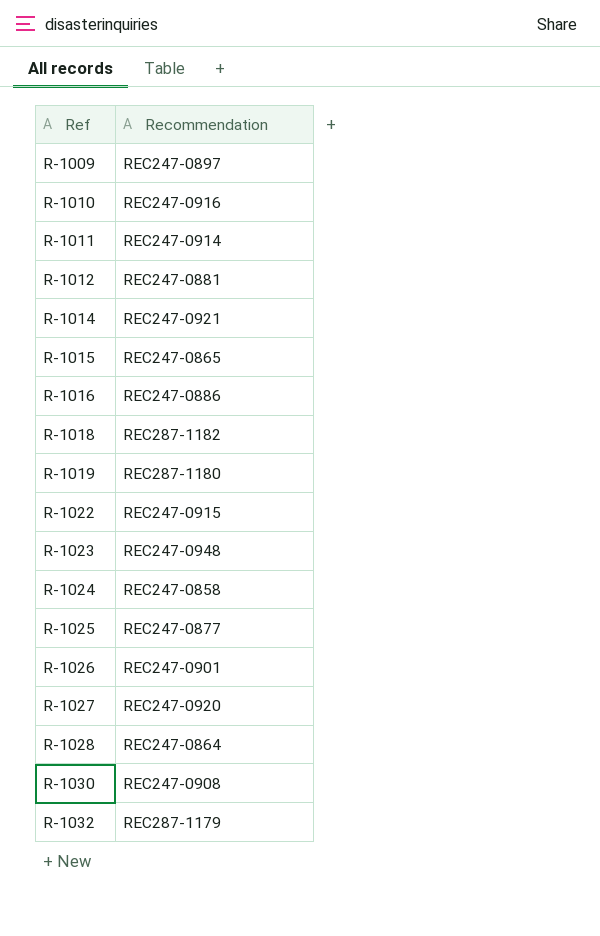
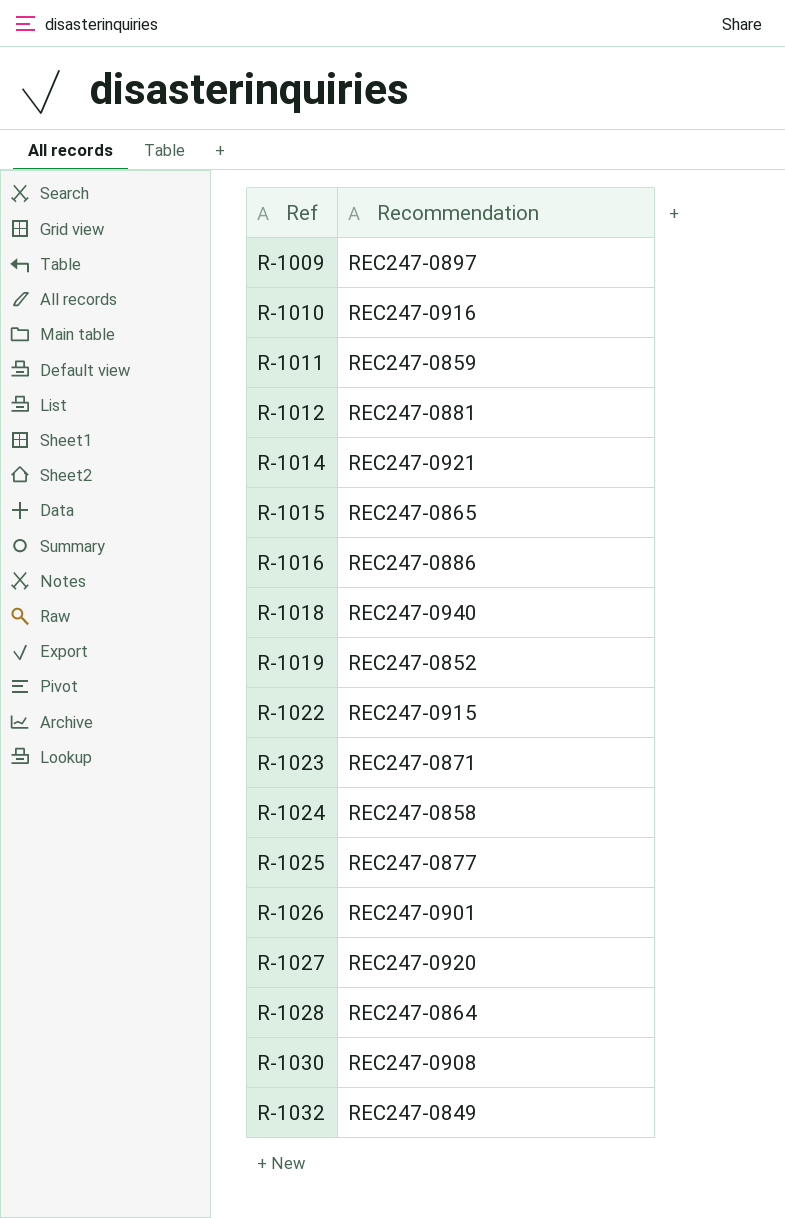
R-1011 | Recommendation: REC247-0914 -> REC247-0859
R-1018 | Recommendation: REC287-1182 -> REC247-0940
R-1019 | Recommendation: REC287-1180 -> REC247-0852
R-1023 | Recommendation: REC247-0948 -> REC247-0871
R-1032 | Recommendation: REC287-1179 -> REC247-0849

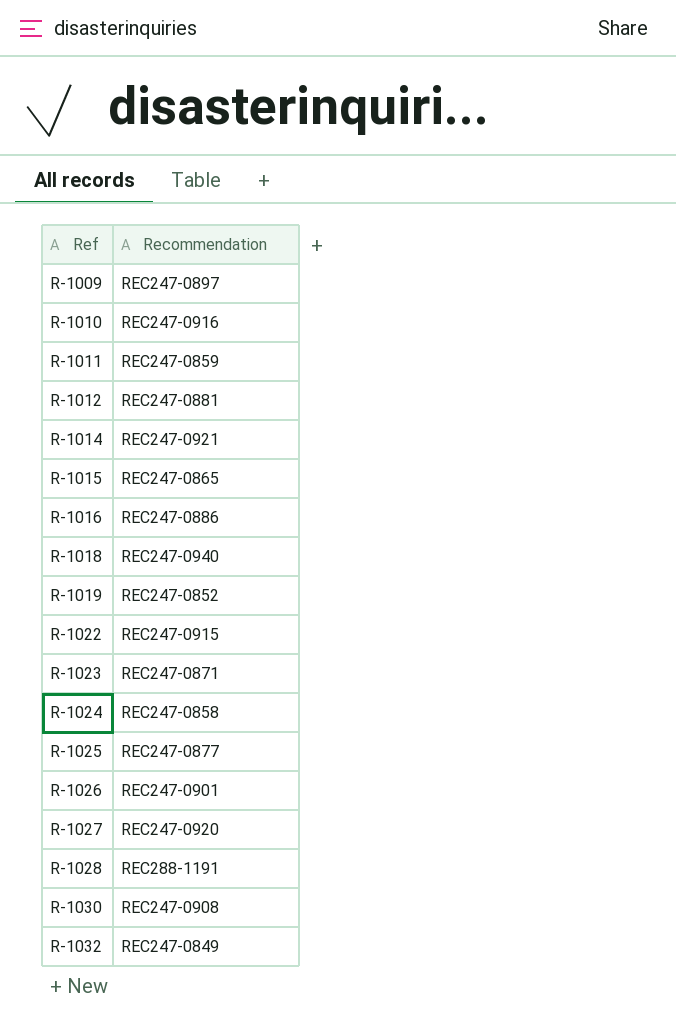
R-1028 | Recommendation: REC247-0864 -> REC288-1191

